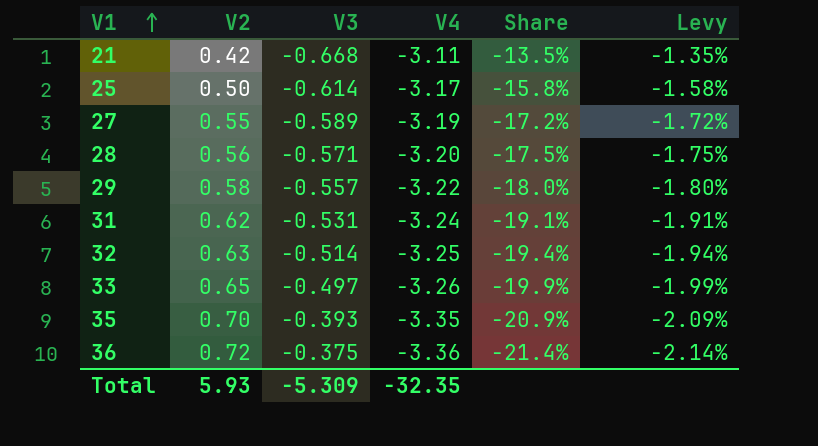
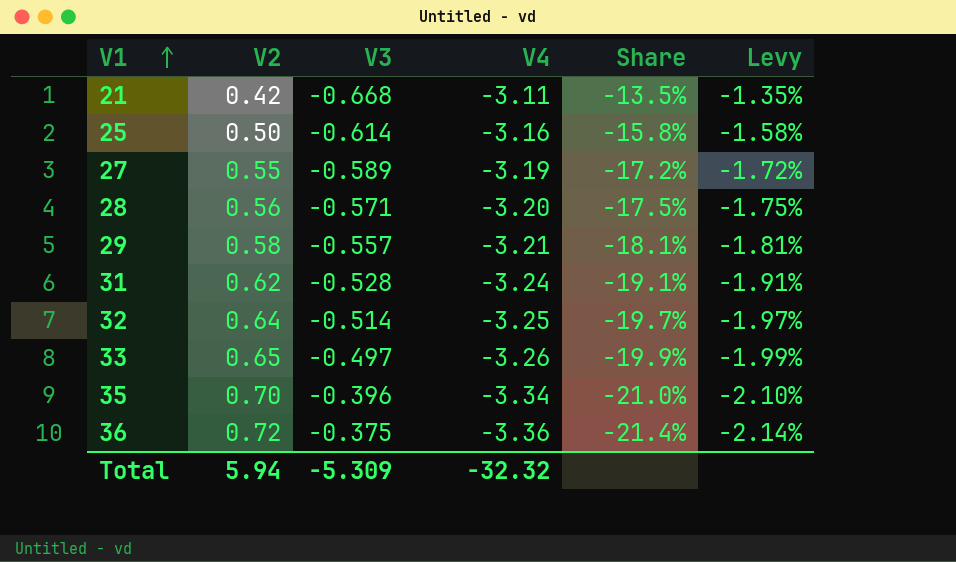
25 | V4: -3.17 -> -3.16
29 | V4: -3.22 -> -3.21
29 | Share: -18.0% -> -18.1%
29 | Levy: -1.80% -> -1.81%
31 | V3: -0.531 -> -0.528
32 | V2: 0.63 -> 0.64
32 | Share: -19.4% -> -19.7%
32 | Levy: -1.94% -> -1.97%
35 | V3: -0.393 -> -0.396
35 | V4: -3.35 -> -3.34
35 | Share: -20.9% -> -21.0%
35 | Levy: -2.09% -> -2.10%
Total | V2: 5.93 -> 5.94
Total | V4: -32.35 -> -32.32

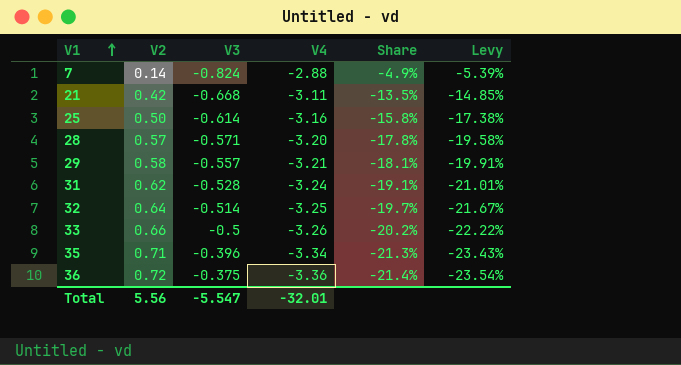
column Levy | formula: [Share] * 0.1 -> [Share] * 1.1
row 27: 0.55 | -0.589 | -3.19 | -17.2% | -1.72% -> none
row 7: none -> 0.14 | -0.824 | -2.88 | -4.9% | -5.39%
28 | V2: 0.56 -> 0.57
28 | Share: -17.5% -> -17.8%
33 | V2: 0.65 -> 0.66
33 | V3: -0.497 -> -0.5
33 | Share: -19.9% -> -20.2%
35 | V2: 0.70 -> 0.71
35 | Share: -21.0% -> -21.3%
Total | V2: 5.94 -> 5.56
Total | V3: -5.309 -> -5.547
Total | V4: -32.32 -> -32.01

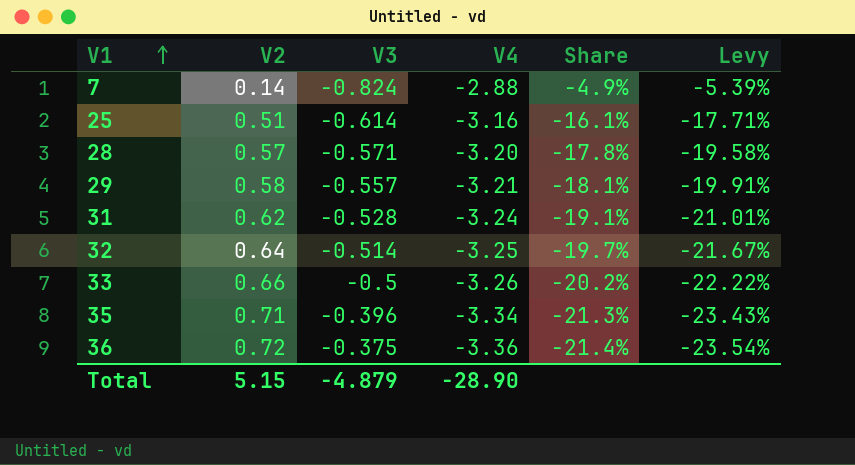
row 21: 0.42 | -0.668 | -3.11 | -13.5% | -14.85% -> none
25 | V2: 0.50 -> 0.51
25 | Share: -15.8% -> -16.1%
25 | Levy: -17.38% -> -17.71%
Total | V2: 5.56 -> 5.15
Total | V3: -5.547 -> -4.879
Total | V4: -32.01 -> -28.90

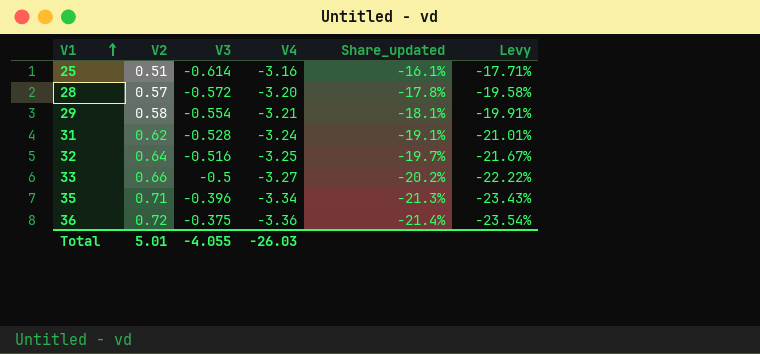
column name: Share -> Share_updated
row 7: 0.14 | -0.824 | -2.88 | -4.9% | -5.39% -> none
28 | V3: -0.571 -> -0.572
29 | V3: -0.557 -> -0.554
32 | V3: -0.514 -> -0.516
33 | V4: -3.26 -> -3.27
Total | V2: 5.15 -> 5.01
Total | V3: -4.879 -> -4.055
Total | V4: -28.90 -> -26.03

